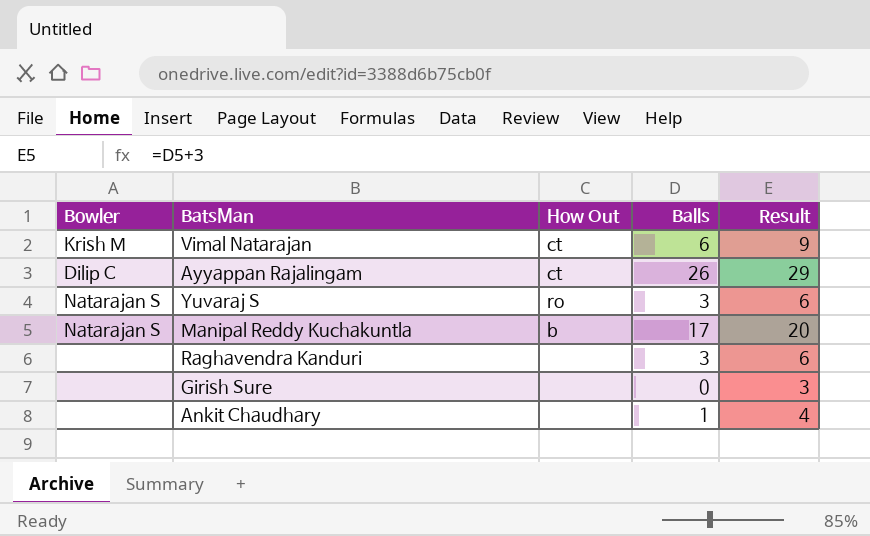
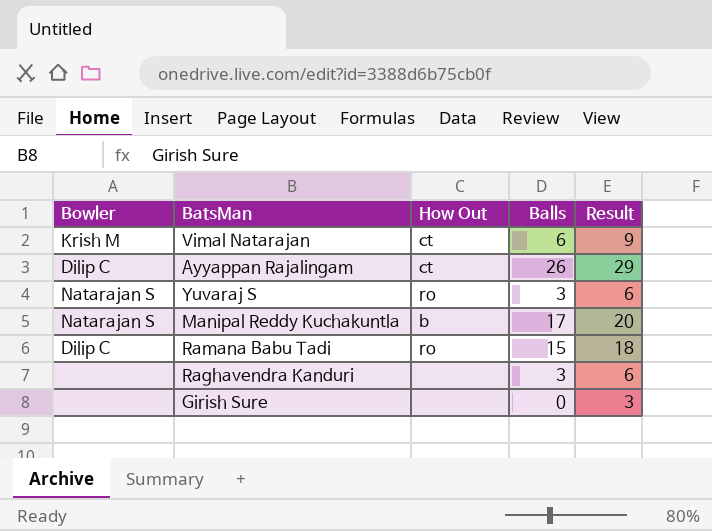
row Ankit Chaudhary: none | none | 1 | 4 -> none
row Ramana Babu Tadi: none -> Dilip C | ro | 15 | 18

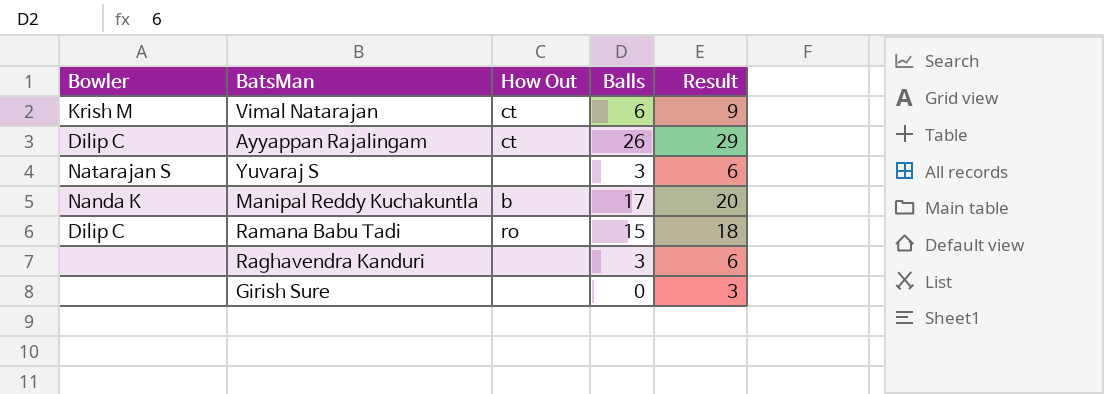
Yuvaraj S | How Out: ro -> none
Manipal Reddy Kuchakuntla | Bowler: Natarajan S -> Nanda K

